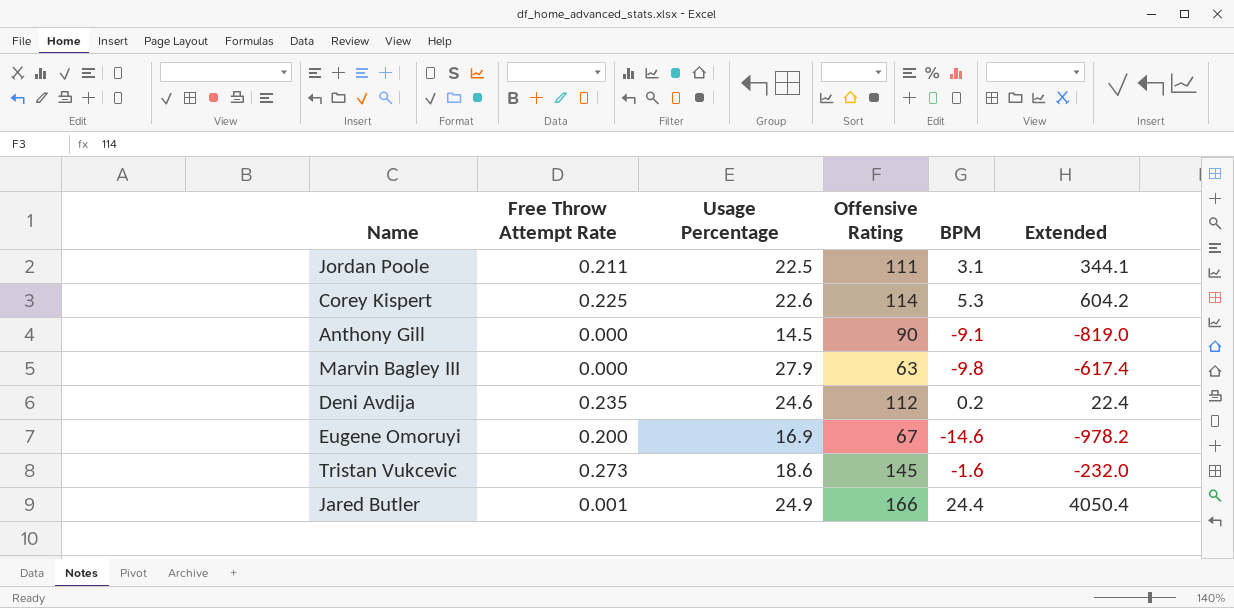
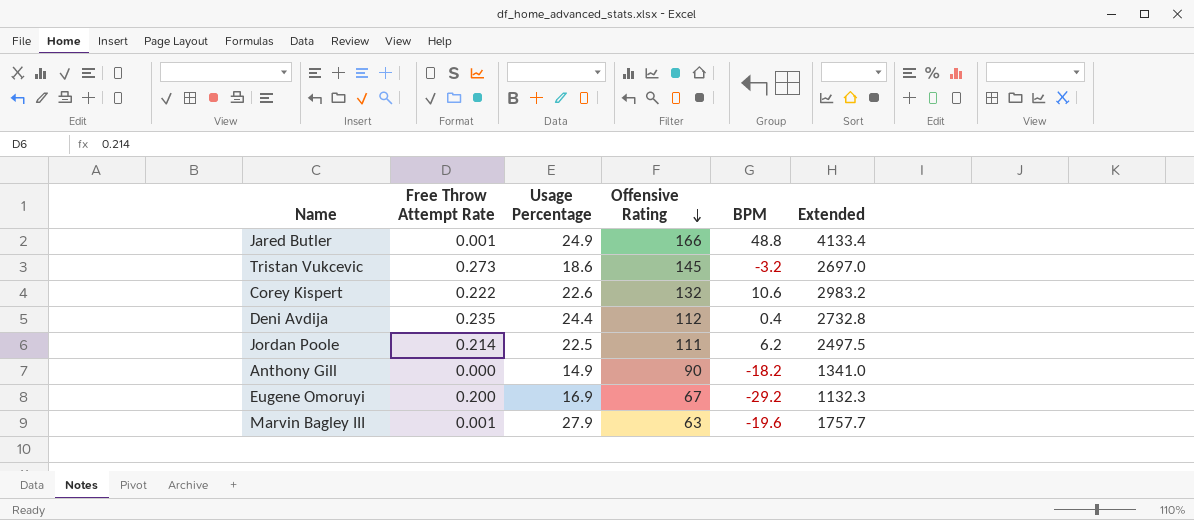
row order: none -> Offensive Rating descending
column Extended | formula: [Offensive Rating] * [BPM] -> [Usage Percentage] * [Offensive Rating]
Jared Butler | BPM: 24.4 -> 48.8
Tristan Vukcevic | BPM: -1.6 -> -3.2
Corey Kispert | Free Throw Attempt Rate: 0.225 -> 0.222
Corey Kispert | Offensive Rating: 114 -> 132
Corey Kispert | BPM: 5.3 -> 10.6
Deni Avdija | Usage Percentage: 24.6 -> 24.4
Deni Avdija | BPM: 0.2 -> 0.4
Jordan Poole | Free Throw Attempt Rate: 0.211 -> 0.214
Jordan Poole | BPM: 3.1 -> 6.2
Anthony Gill | Usage Percentage: 14.5 -> 14.9
Anthony Gill | BPM: -9.1 -> -18.2
Eugene Omoruyi | BPM: -14.6 -> -29.2
Marvin Bagley III | Free Throw Attempt Rate: 0.000 -> 0.001
Marvin Bagley III | BPM: -9.8 -> -19.6

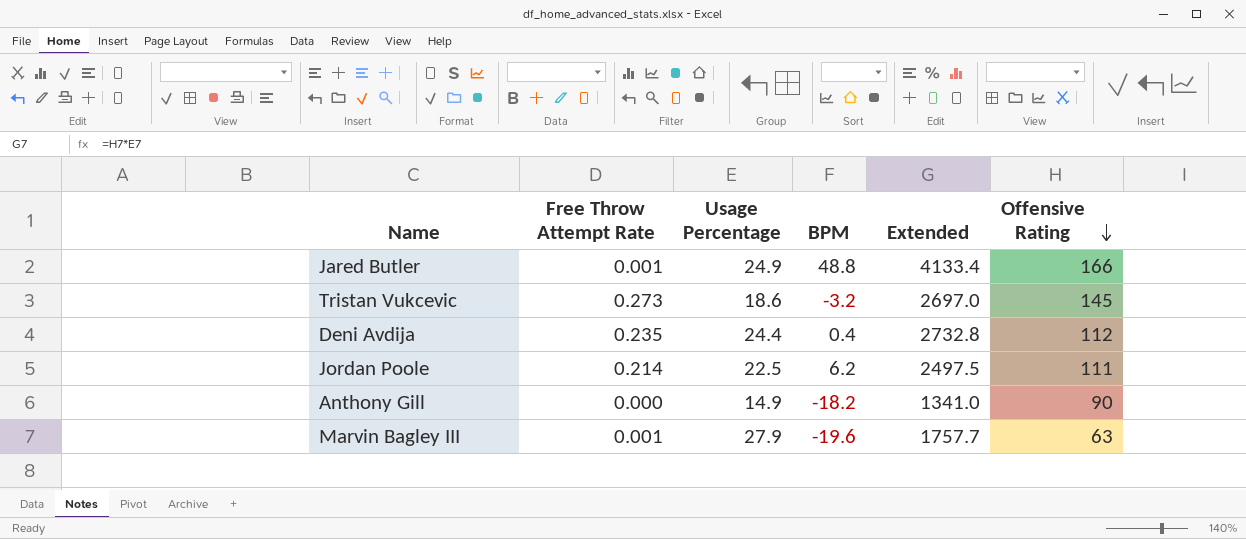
column Offensive Rating | position: 4 -> 6
row Corey Kispert: 0.222 | 22.6 | 132 | 10.6 | 2983.2 -> none
row Eugene Omoruyi: 0.200 | 16.9 | 67 | -29.2 | 1132.3 -> none

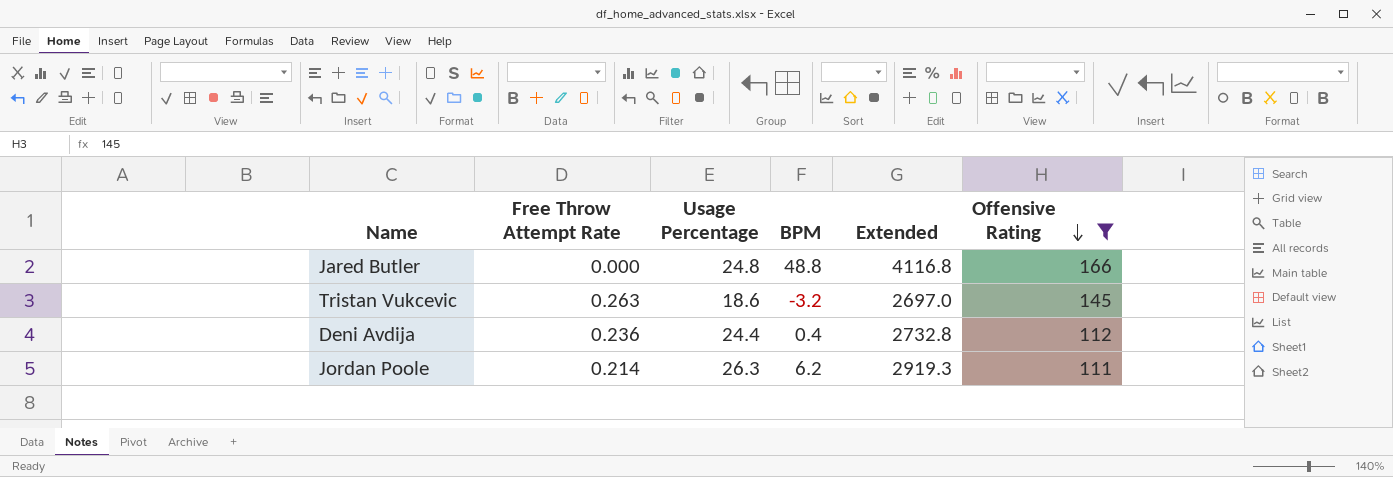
filter: none -> Offensive Rating >= 111
Jared Butler | Free Throw Attempt Rate: 0.001 -> 0.000
Jared Butler | Usage Percentage: 24.9 -> 24.8
Jared Butler | Extended: 4133.4 -> 4116.8
Tristan Vukcevic | Free Throw Attempt Rate: 0.273 -> 0.263
Deni Avdija | Free Throw Attempt Rate: 0.235 -> 0.236
Jordan Poole | Usage Percentage: 22.5 -> 26.3
Jordan Poole | Extended: 2497.5 -> 2919.3

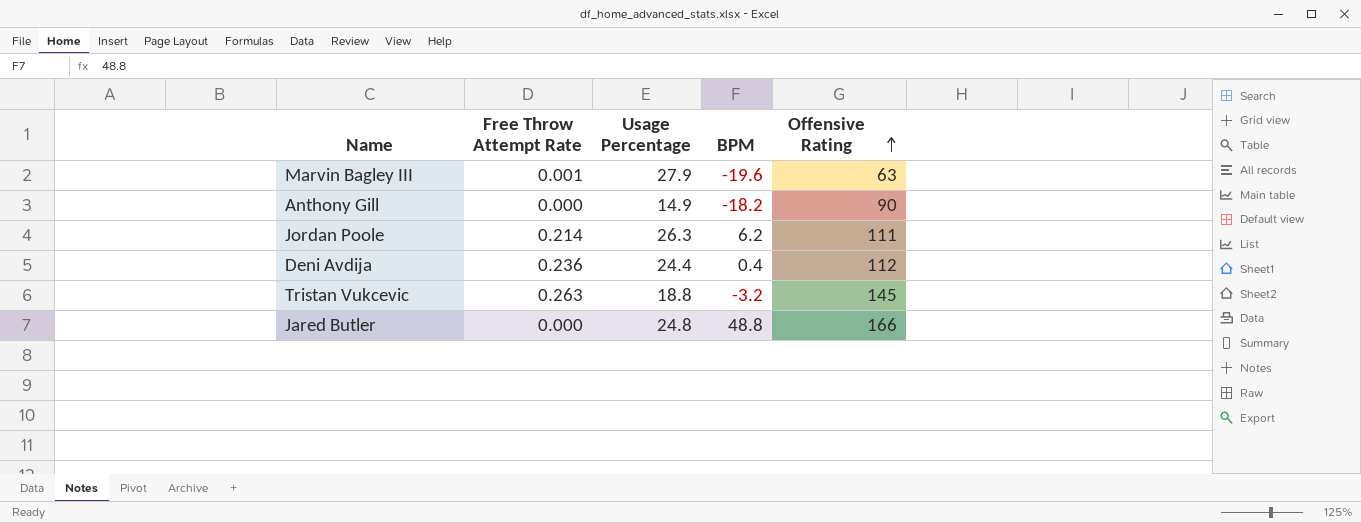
filter: Offensive Rating >= 111 -> none
row order: Offensive Rating descending -> Offensive Rating ascending
column Extended | formula: [Usage Percentage] * [Offensive Rating] -> none
Tristan Vukcevic | Usage Percentage: 18.6 -> 18.8

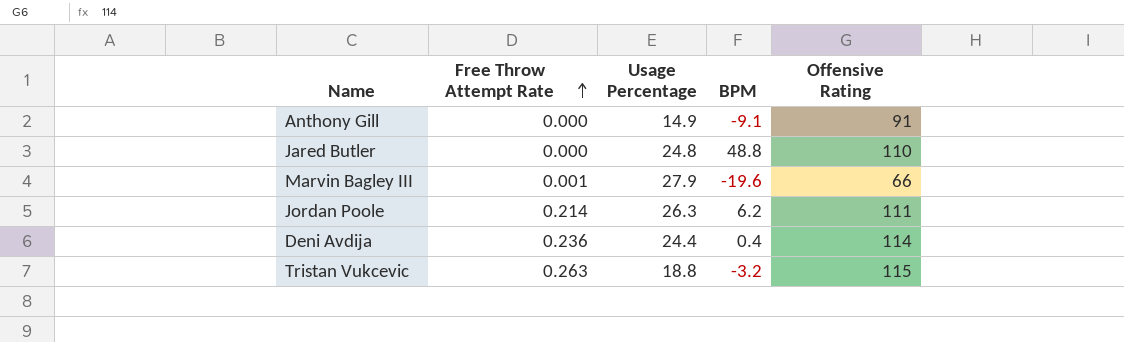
row order: Offensive Rating ascending -> Free Throw Attempt Rate ascending
Anthony Gill | BPM: -18.2 -> -9.1
Anthony Gill | Offensive Rating: 90 -> 91
Jared Butler | Offensive Rating: 166 -> 110
Marvin Bagley III | Offensive Rating: 63 -> 66
Deni Avdija | Offensive Rating: 112 -> 114
Tristan Vukcevic | Offensive Rating: 145 -> 115

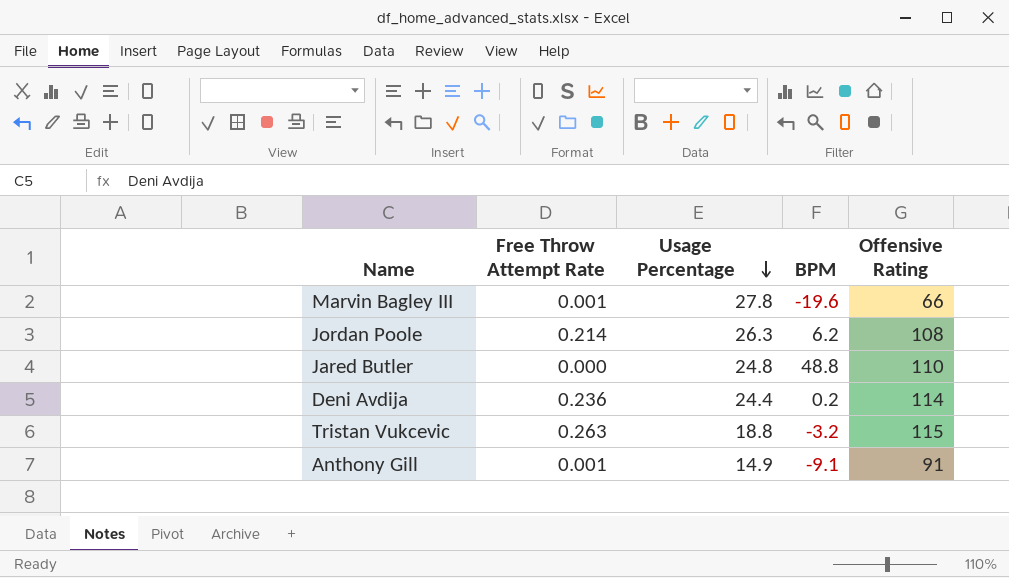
row order: Free Throw Attempt Rate ascending -> Usage Percentage descending
Marvin Bagley III | Usage Percentage: 27.9 -> 27.8
Jordan Poole | Offensive Rating: 111 -> 108
Deni Avdija | BPM: 0.4 -> 0.2
Anthony Gill | Free Throw Attempt Rate: 0.000 -> 0.001

